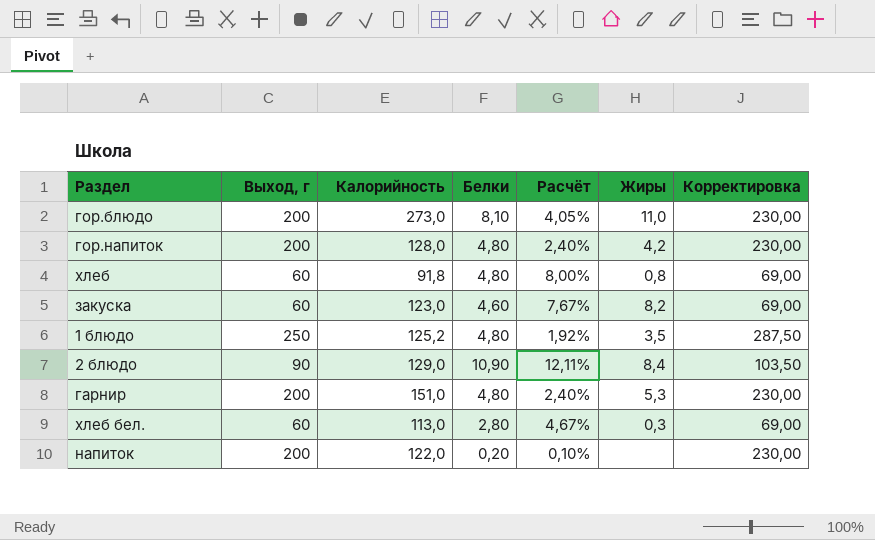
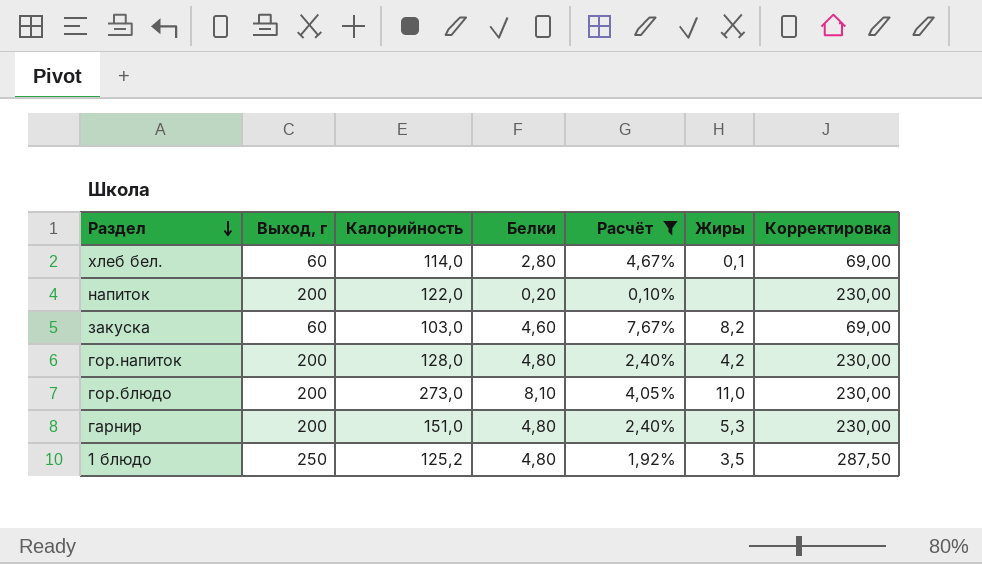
filter: none -> Расчёт <= 7,67%
row order: none -> Раздел descending
хлеб бел. | Калорийность: 113,0 -> 114,0
хлеб бел. | Жиры: 0,3 -> 0,1
закуска | Калорийность: 123,0 -> 103,0

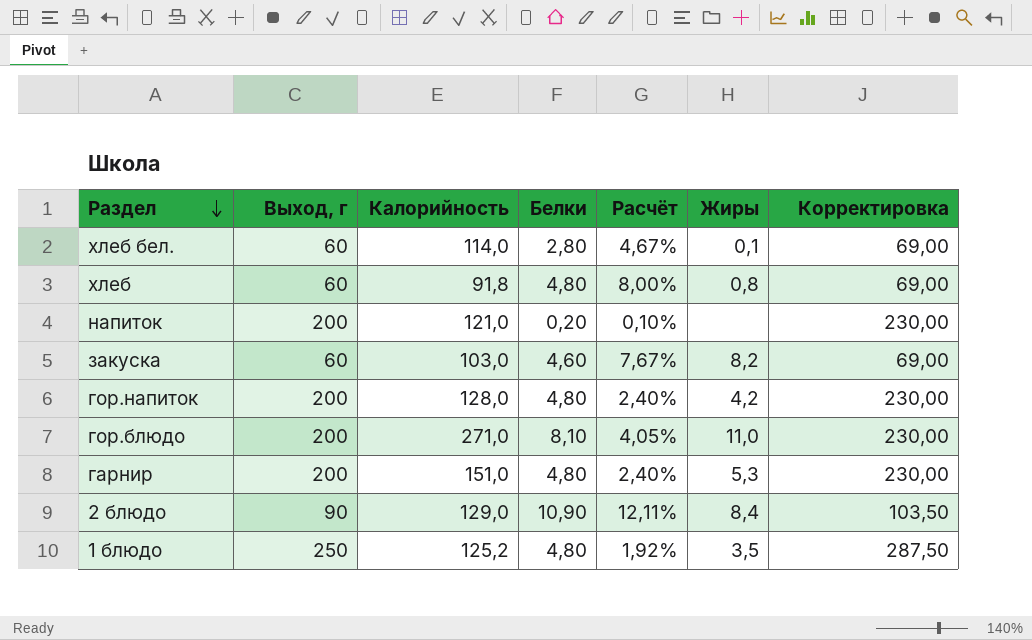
filter: Расчёт <= 7,67% -> none
напиток | Калорийность: 122,0 -> 121,0
гор.блюдо | Калорийность: 273,0 -> 271,0

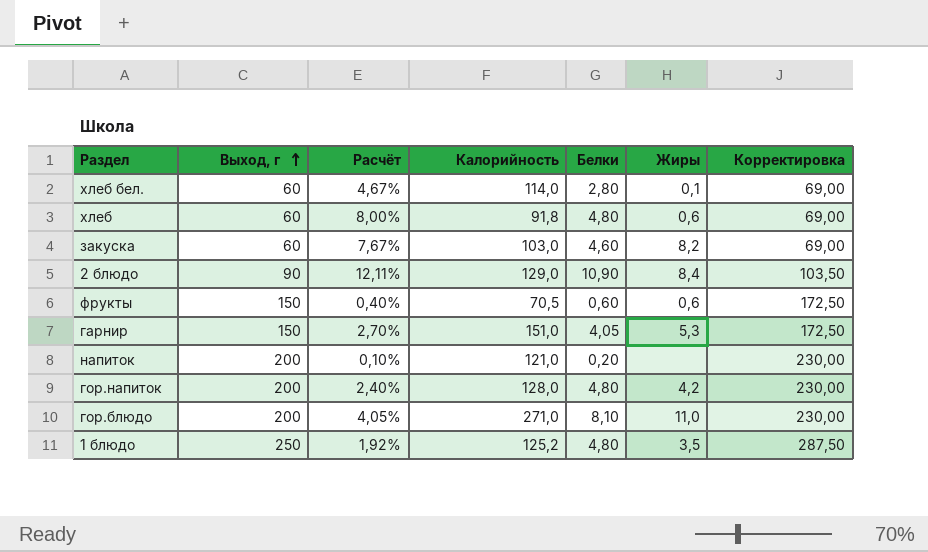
row order: Раздел descending -> Выход, г ascending
column Расчёт | position: 5 -> 3
хлеб | Жиры: 0,8 -> 0,6
row фрукты: none -> 150 | 0,40% | 70,5 | 0,60 | 0,6 | 172,50
гарнир | Выход, г: 200 -> 150
гарнир | Расчёт: 2,40% -> 2,70%
гарнир | Белки: 4,80 -> 4,05
гарнир | Корректировка: 230,00 -> 172,50

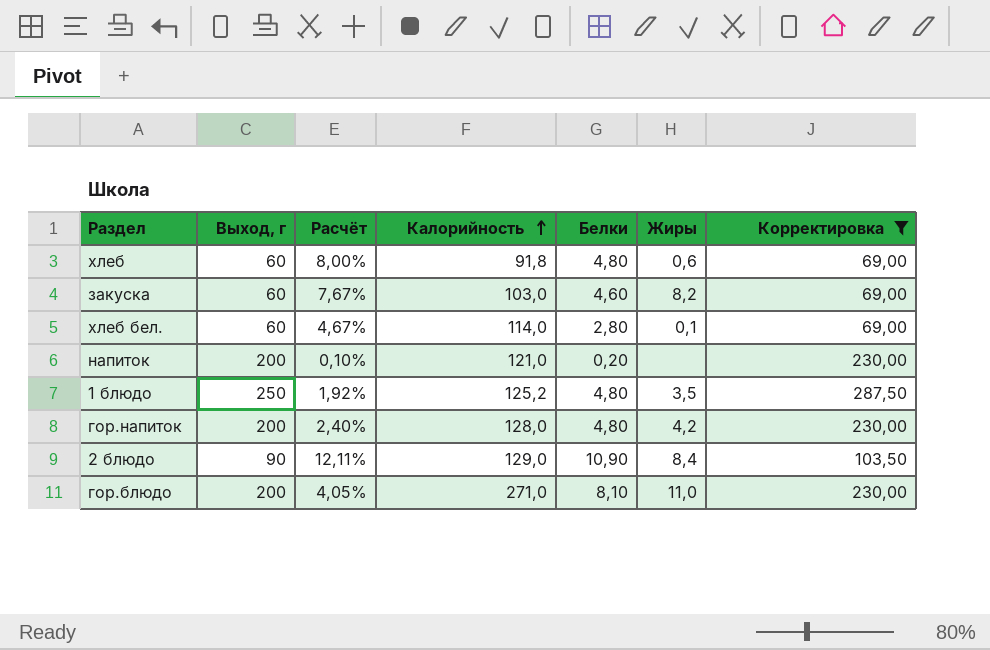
filter: none -> Корректировка != 172,50
row order: Выход, г ascending -> Калорийность ascending

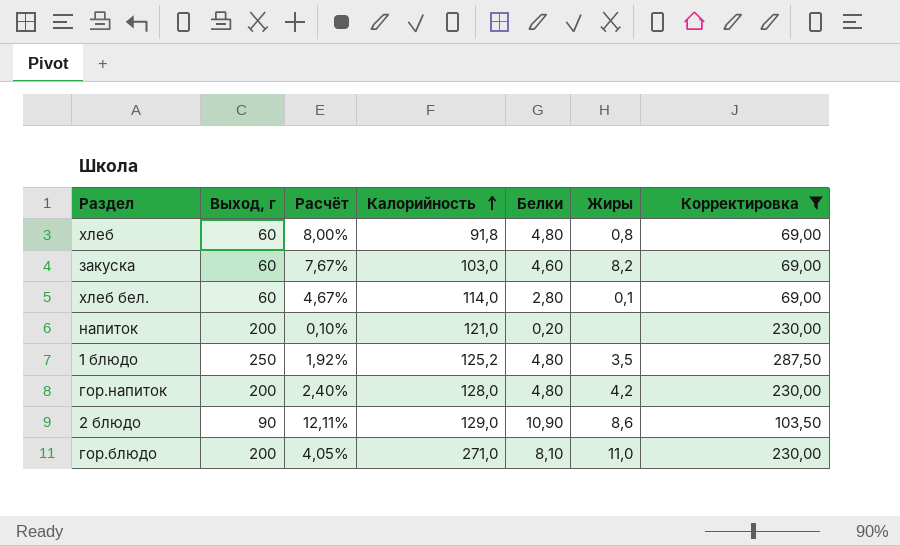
хлеб | Жиры: 0,6 -> 0,8
2 блюдо | Жиры: 8,4 -> 8,6

